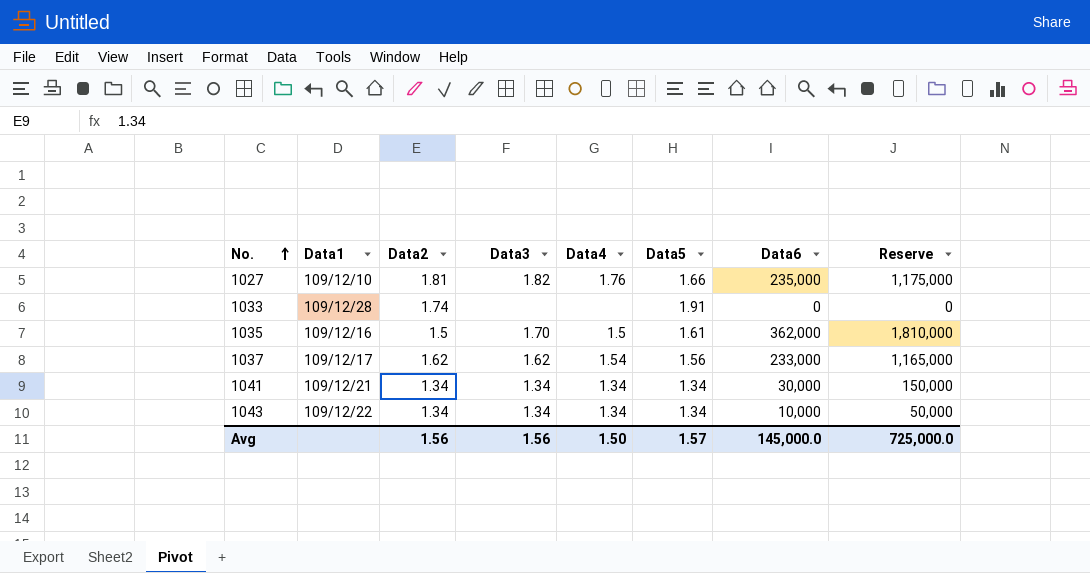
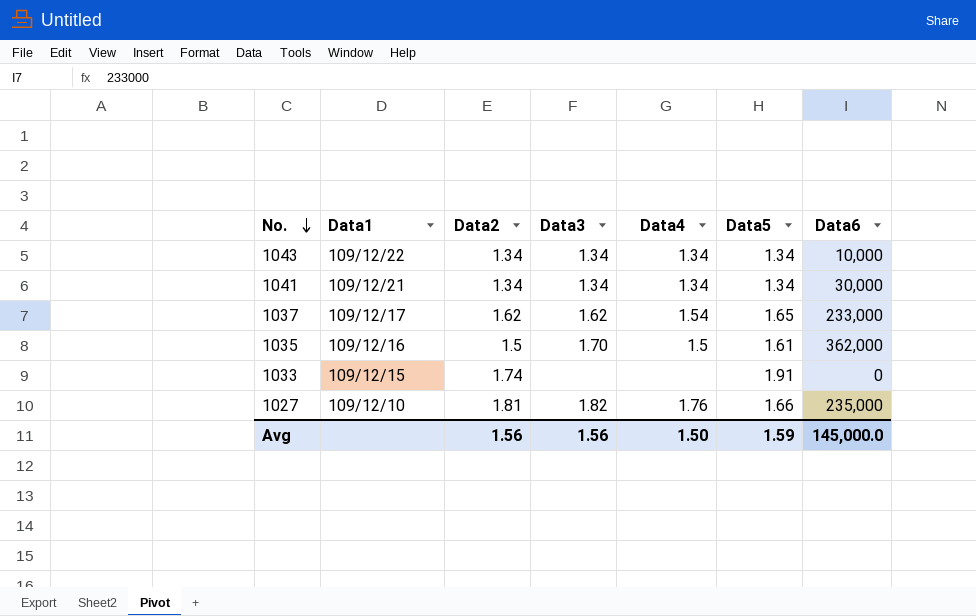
row order: No. ascending -> No. descending
column Reserve | formula: [Data6] * 5 -> none
1037 | Data5: 1.56 -> 1.65
1033 | Data1: 109/12/28 -> 109/12/15
Avg | Data5: 1.57 -> 1.59

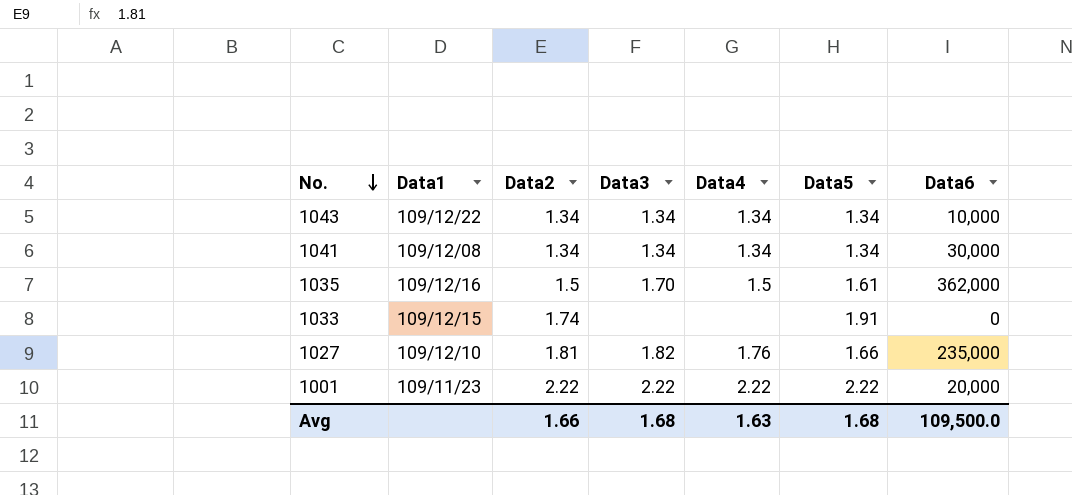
row 1037: 109/12/17 | 1.62 | 1.62 | 1.54 | 1.65 | 233,000 -> none
1041 | Data1: 109/12/21 -> 109/12/08
row 1001: none -> 109/11/23 | 2.22 | 2.22 | 2.22 | 2.22 | 20,000
Avg | Data2: 1.56 -> 1.66
Avg | Data3: 1.56 -> 1.68
Avg | Data4: 1.50 -> 1.63
Avg | Data5: 1.59 -> 1.68
Avg | Data6: 145,000.0 -> 109,500.0

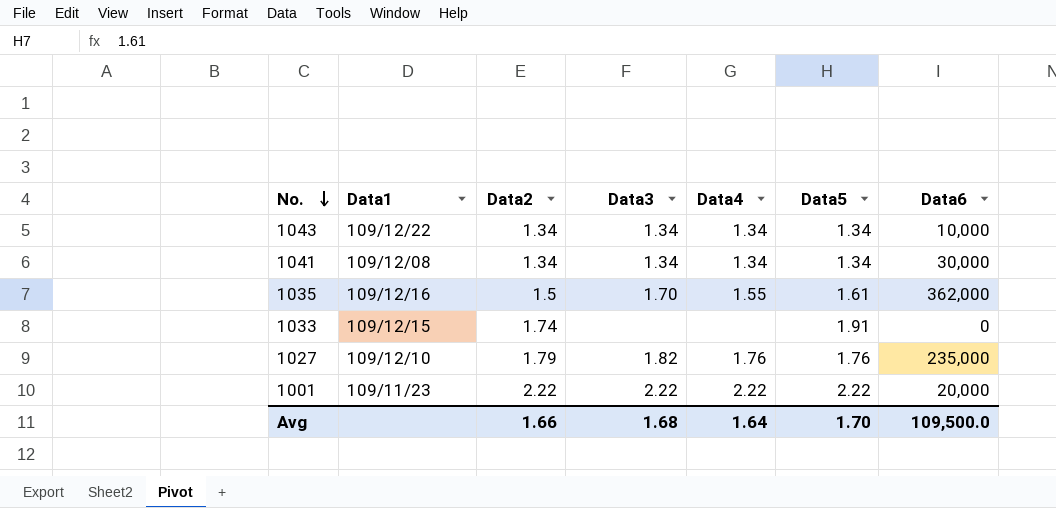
1035 | Data4: 1.5 -> 1.55
1027 | Data2: 1.81 -> 1.79
1027 | Data5: 1.66 -> 1.76
Avg | Data4: 1.63 -> 1.64
Avg | Data5: 1.68 -> 1.70

